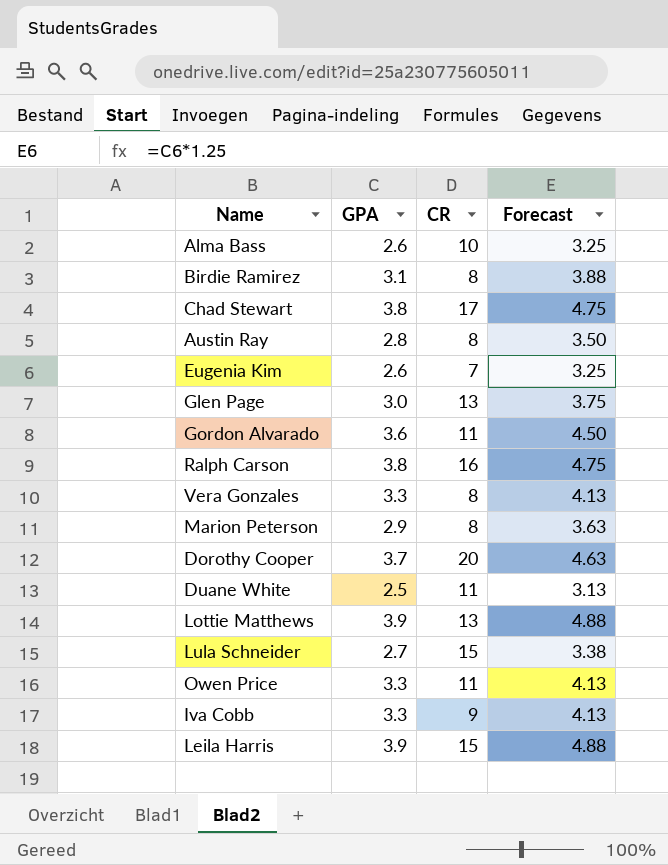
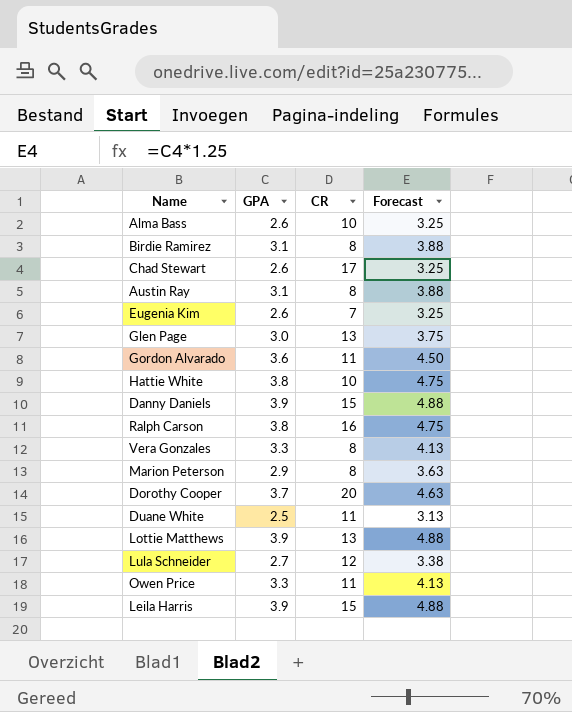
row Iva Cobb: 3.3 | 9 | 4.13 -> none
Chad Stewart | GPA: 3.8 -> 2.6
Chad Stewart | Forecast: 4.75 -> 3.25
Austin Ray | GPA: 2.8 -> 3.1
Austin Ray | Forecast: 3.50 -> 3.88
row Hattie White: none -> 3.8 | 10 | 4.75
row Danny Daniels: none -> 3.9 | 15 | 4.88
Lula Schneider | CR: 15 -> 12

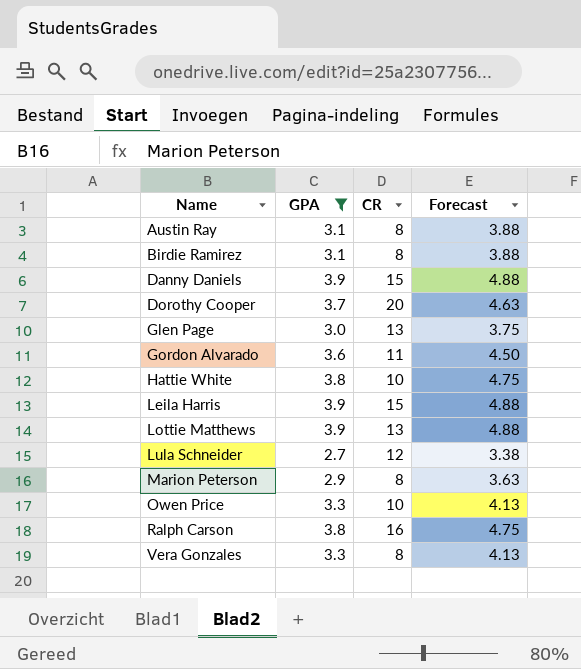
filter: none -> GPA >= 2.7
row order: none -> Name ascending
Owen Price | CR: 11 -> 10

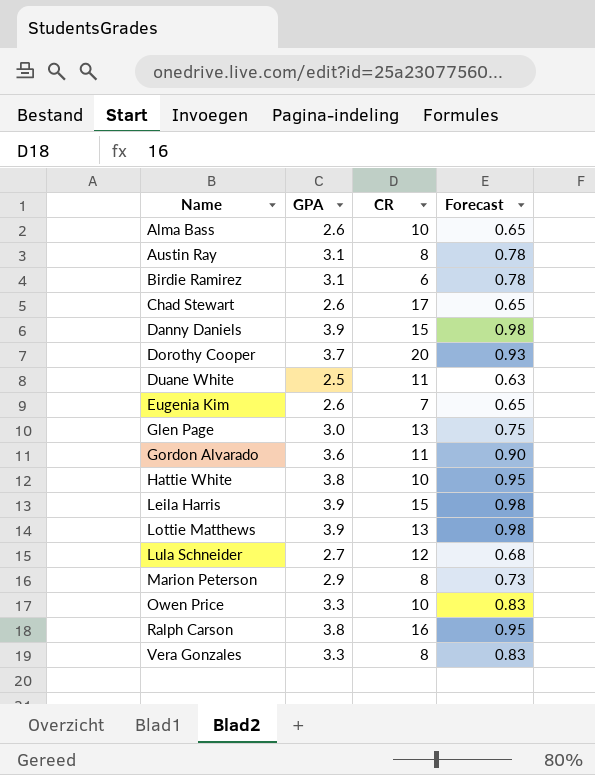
filter: GPA >= 2.7 -> none
column Forecast | formula: [GPA] * 1.25 -> [GPA] * 0.25
Birdie Ramirez | CR: 8 -> 6

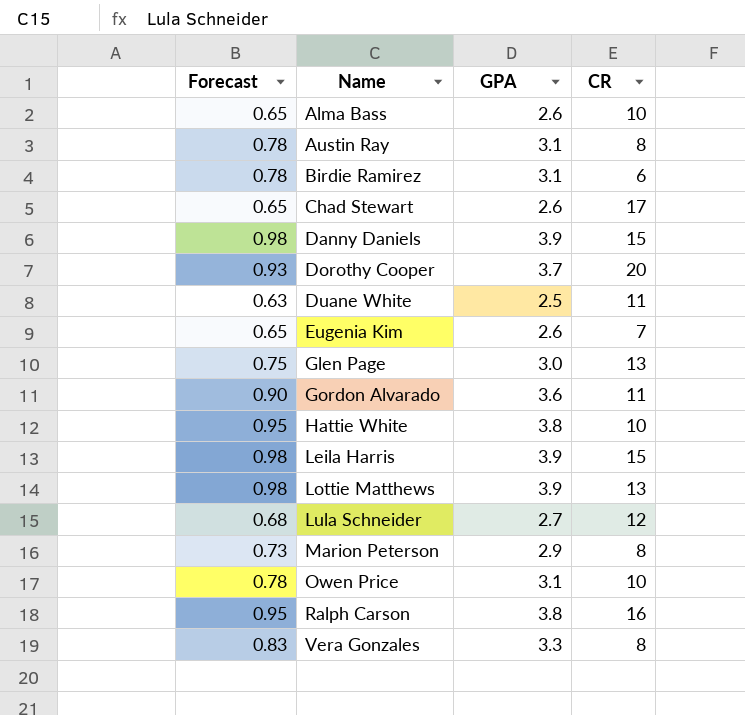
column Forecast | position: 4 -> 1
Owen Price | Forecast: 0.83 -> 0.78
Owen Price | GPA: 3.3 -> 3.1

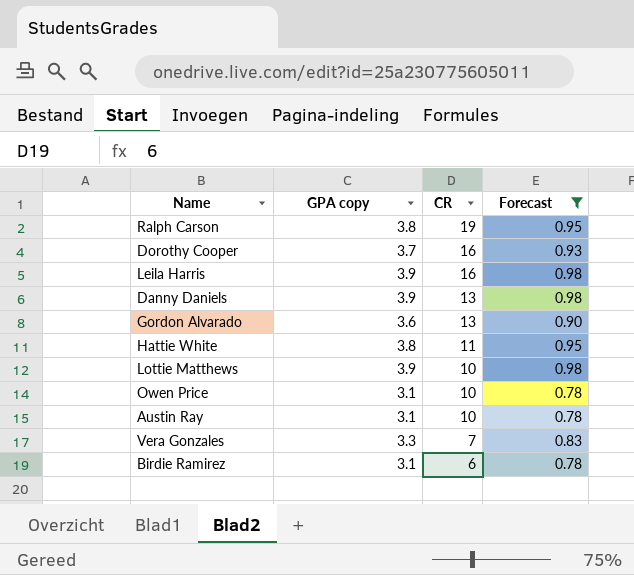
filter: none -> Forecast >= 0.78
row order: Name ascending -> CR descending
column name: GPA -> GPA copy
column Forecast | position: 1 -> 4
Ralph Carson | CR: 16 -> 19
Dorothy Cooper | CR: 20 -> 16
Leila Harris | CR: 15 -> 16
Danny Daniels | CR: 15 -> 13
Gordon Alvarado | CR: 11 -> 13
Hattie White | CR: 10 -> 11
Lottie Matthews | CR: 13 -> 10
Austin Ray | CR: 8 -> 10
Vera Gonzales | CR: 8 -> 7

